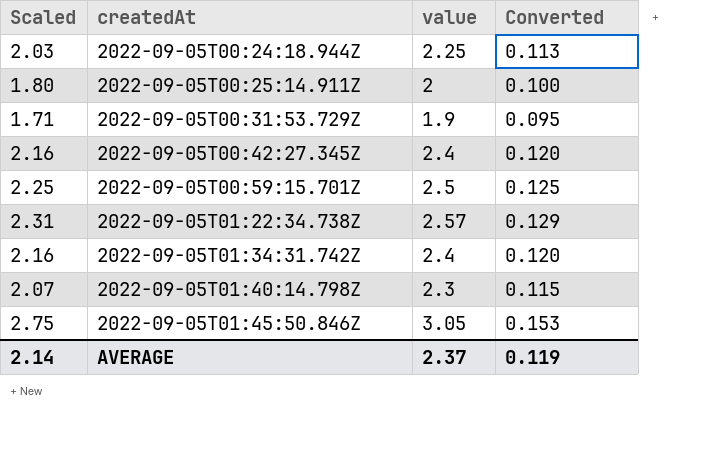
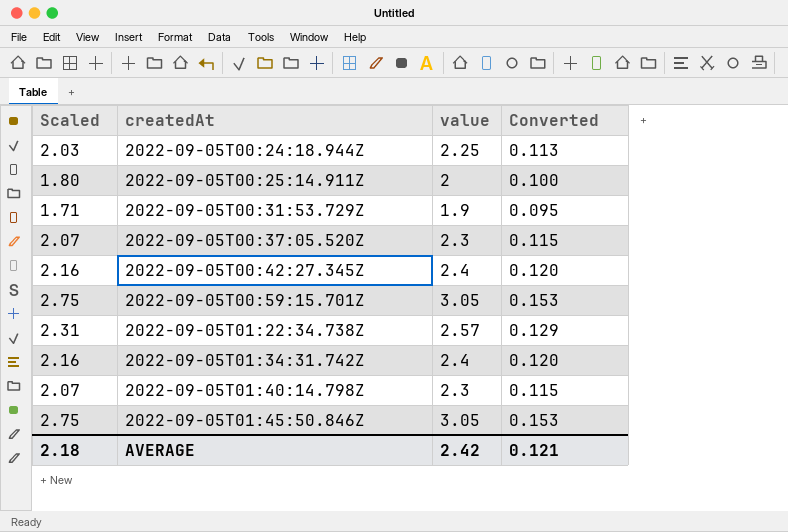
row 2022-09-05T00:37:05.520Z: none -> 2.07 | 2.3 | 0.115
2022-09-05T00:59:15.701Z | Scaled: 2.25 -> 2.75
2022-09-05T00:59:15.701Z | value: 2.5 -> 3.05
2022-09-05T00:59:15.701Z | Converted: 0.125 -> 0.153
AVERAGE | Scaled: 2.14 -> 2.18
AVERAGE | value: 2.37 -> 2.42
AVERAGE | Converted: 0.119 -> 0.121

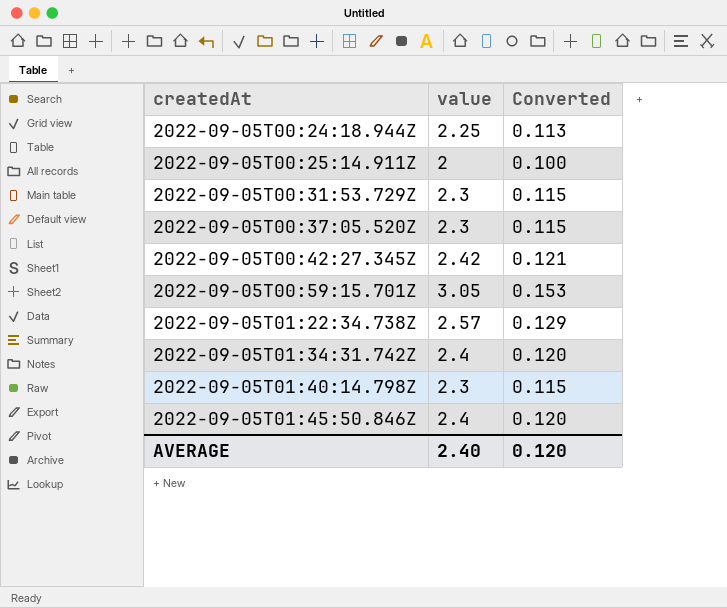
column Scaled | formula: [value] * 0.9 -> none
2022-09-05T00:31:53.729Z | value: 1.9 -> 2.3
2022-09-05T00:31:53.729Z | Converted: 0.095 -> 0.115
2022-09-05T00:42:27.345Z | value: 2.4 -> 2.42
2022-09-05T00:42:27.345Z | Converted: 0.120 -> 0.121
2022-09-05T01:45:50.846Z | value: 3.05 -> 2.4
2022-09-05T01:45:50.846Z | Converted: 0.153 -> 0.120
AVERAGE | value: 2.42 -> 2.40
AVERAGE | Converted: 0.121 -> 0.120

